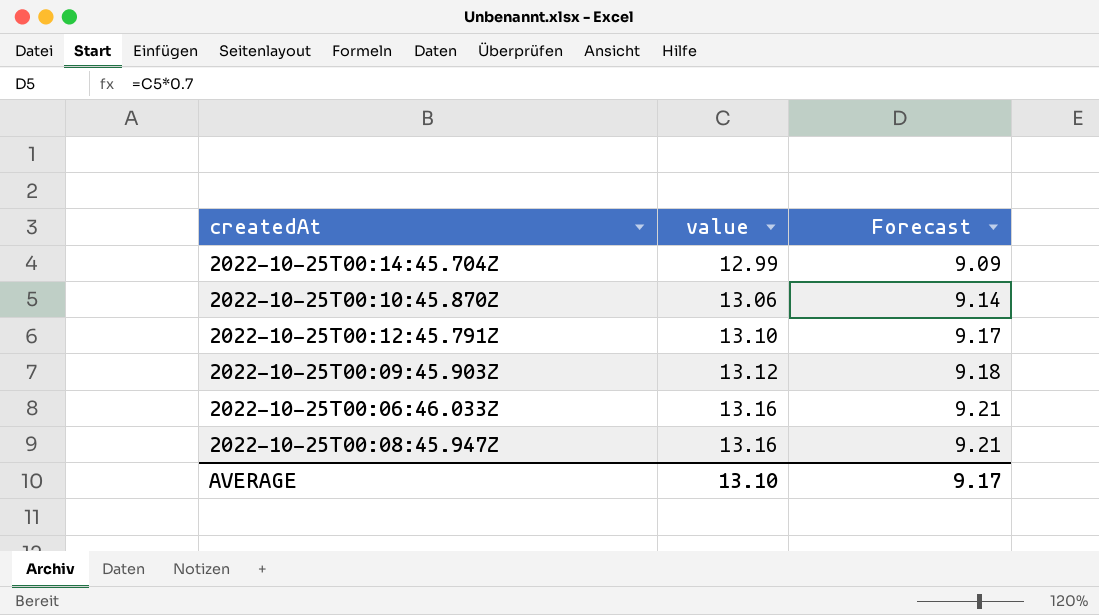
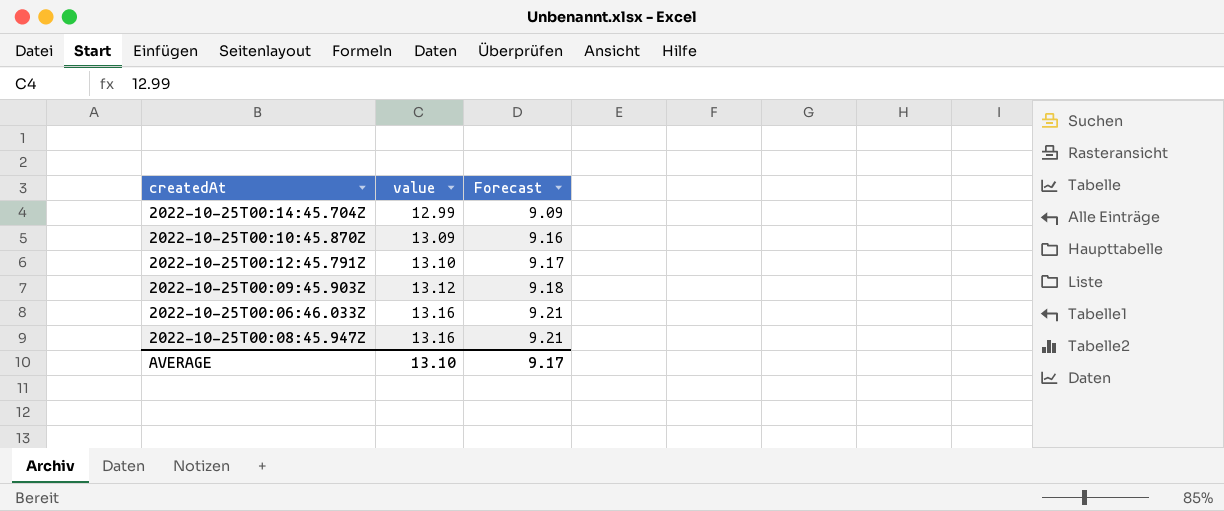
2022-10-25T00:10:45.870Z | value: 13.06 -> 13.09
2022-10-25T00:10:45.870Z | Forecast: 9.14 -> 9.16

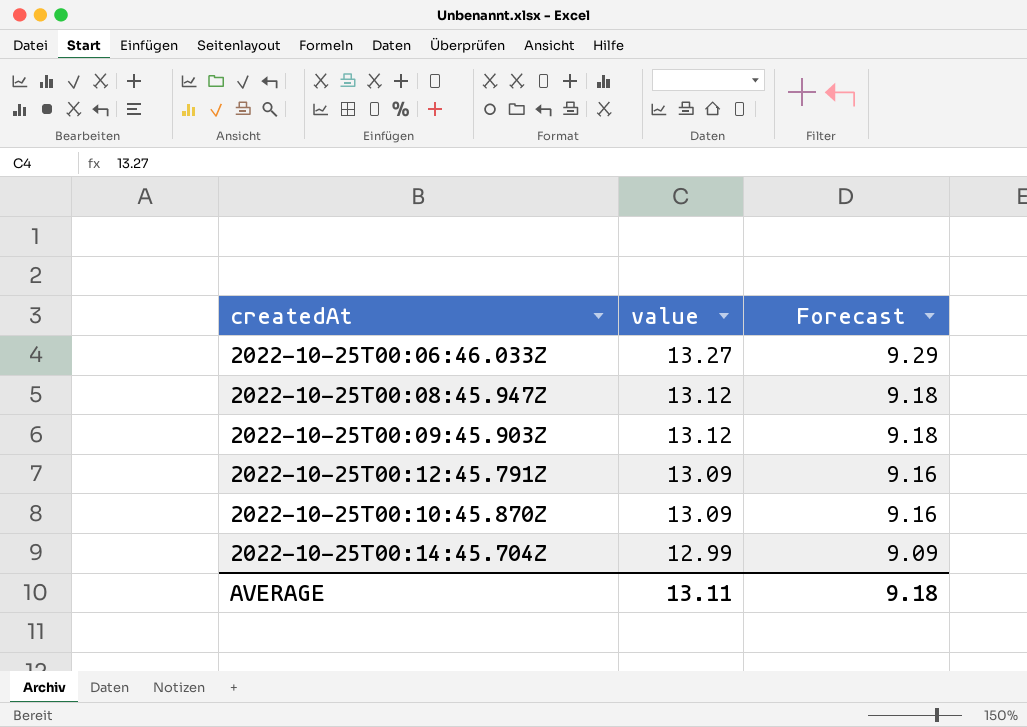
row order: value ascending -> value descending
2022-10-25T00:06:46.033Z | value: 13.16 -> 13.27
2022-10-25T00:06:46.033Z | Forecast: 9.21 -> 9.29
2022-10-25T00:08:45.947Z | value: 13.16 -> 13.12
2022-10-25T00:08:45.947Z | Forecast: 9.21 -> 9.18
2022-10-25T00:12:45.791Z | value: 13.10 -> 13.09
2022-10-25T00:12:45.791Z | Forecast: 9.17 -> 9.16
AVERAGE | value: 13.10 -> 13.11
AVERAGE | Forecast: 9.17 -> 9.18

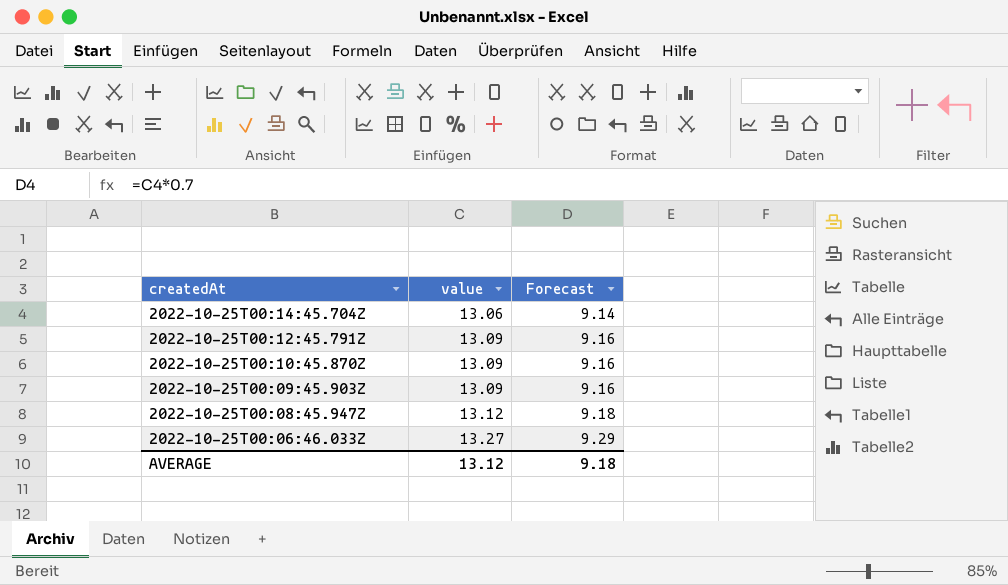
row order: value descending -> createdAt descending
2022-10-25T00:14:45.704Z | value: 12.99 -> 13.06
2022-10-25T00:14:45.704Z | Forecast: 9.09 -> 9.14
2022-10-25T00:09:45.903Z | value: 13.12 -> 13.09
2022-10-25T00:09:45.903Z | Forecast: 9.18 -> 9.16
AVERAGE | value: 13.11 -> 13.12

